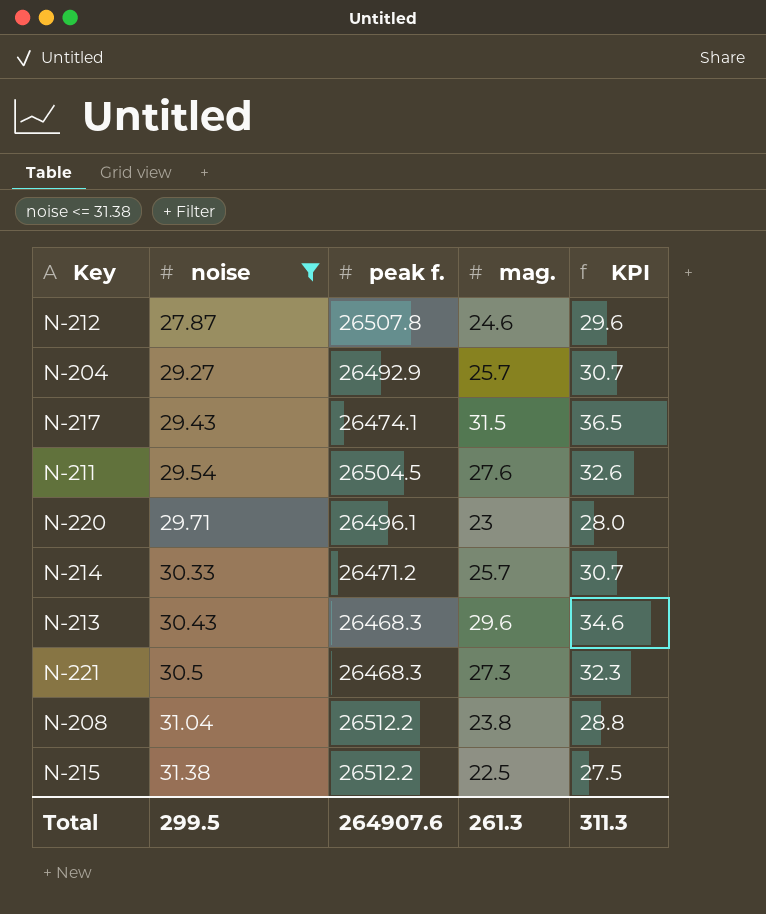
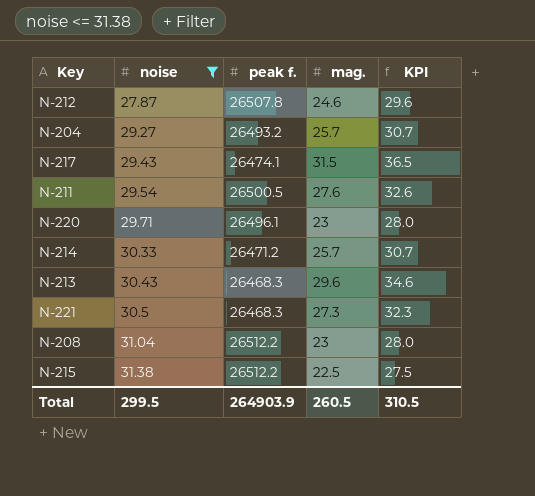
N-204 | peak f.: 26492.9 -> 26493.2
N-211 | peak f.: 26504.5 -> 26500.5
N-208 | mag.: 23.8 -> 23
N-208 | KPI: 28.8 -> 28.0
Total | peak f.: 264907.6 -> 264903.9
Total | mag.: 261.3 -> 260.5
Total | KPI: 311.3 -> 310.5

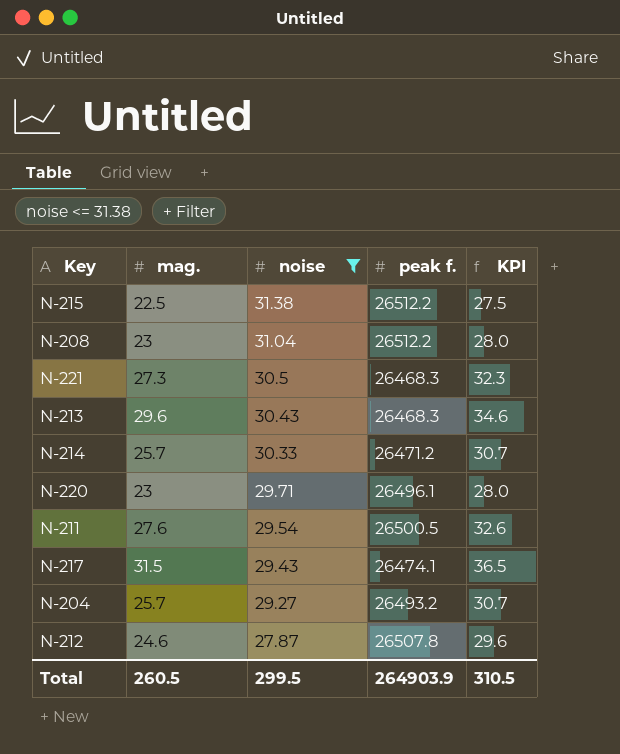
row order: noise ascending -> noise descending
column mag. | position: 4 -> 2

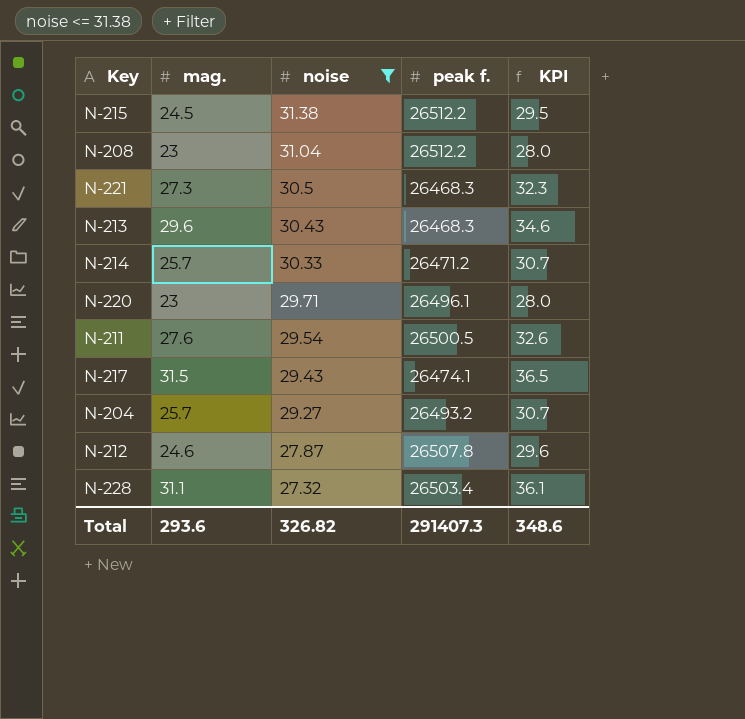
N-215 | mag.: 22.5 -> 24.5
N-215 | KPI: 27.5 -> 29.5
row N-228: none -> 31.1 | 27.32 | 26503.4 | 36.1
Total | mag.: 260.5 -> 293.6
Total | noise: 299.5 -> 326.82
Total | peak f.: 264903.9 -> 291407.3
Total | KPI: 310.5 -> 348.6

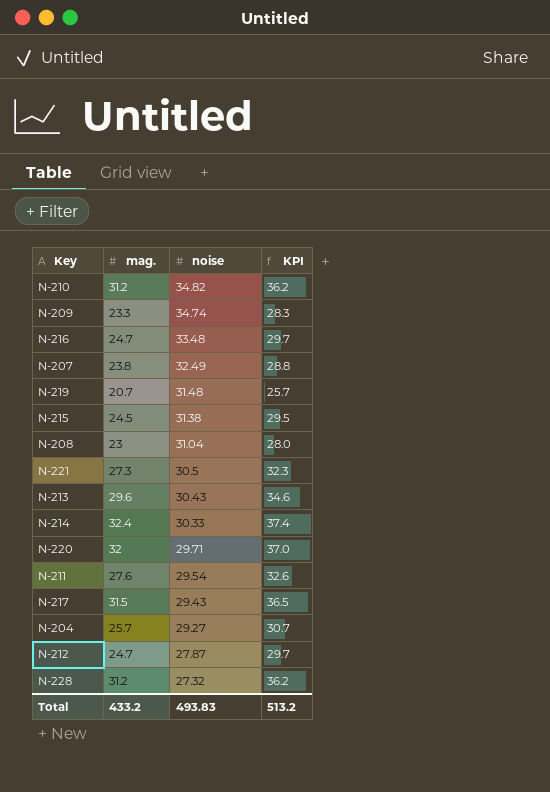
filter: noise <= 31.38 -> none
column peak f. | position: 4 -> none
N-214 | mag.: 25.7 -> 32.4
N-214 | KPI: 30.7 -> 37.4
N-220 | mag.: 23 -> 32
N-220 | KPI: 28.0 -> 37.0
N-212 | mag.: 24.6 -> 24.7
N-212 | KPI: 29.6 -> 29.7
N-228 | mag.: 31.1 -> 31.2
N-228 | KPI: 36.1 -> 36.2
Total | mag.: 293.6 -> 433.2
Total | noise: 326.82 -> 493.83
Total | KPI: 348.6 -> 513.2

